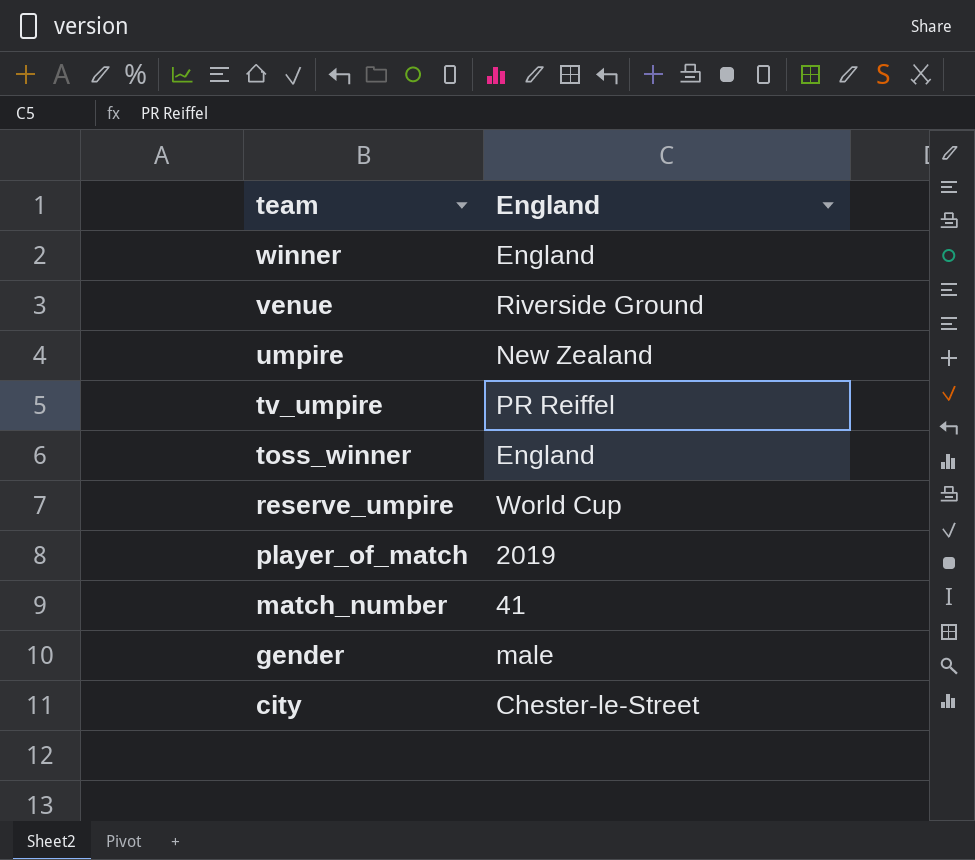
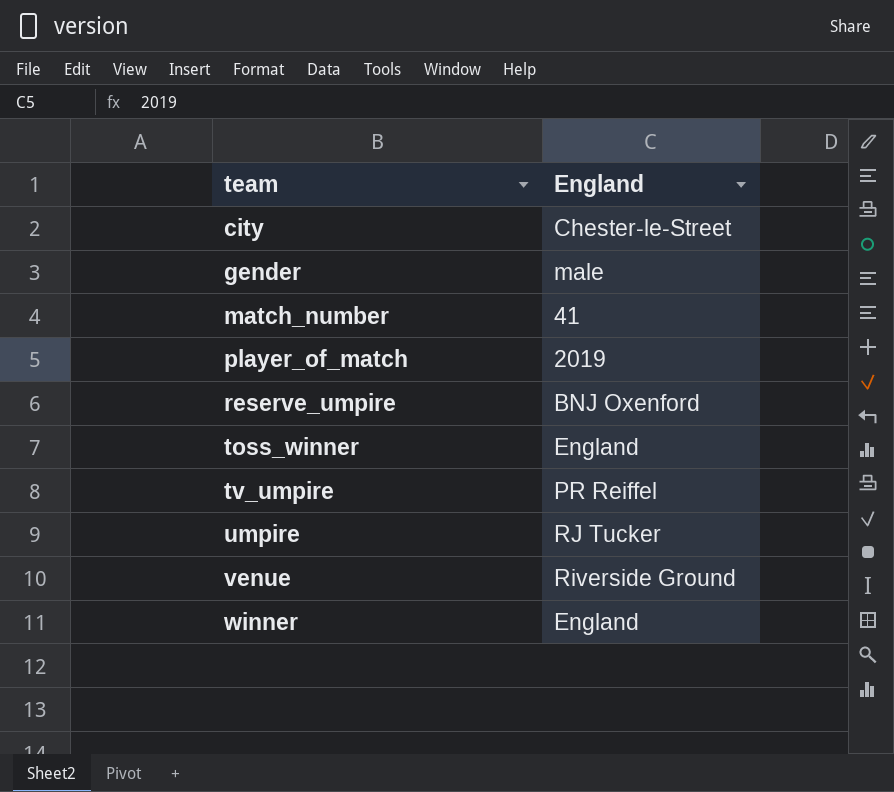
row order: team descending -> team ascending
reserve_umpire | England: World Cup -> BNJ Oxenford
umpire | England: New Zealand -> RJ Tucker

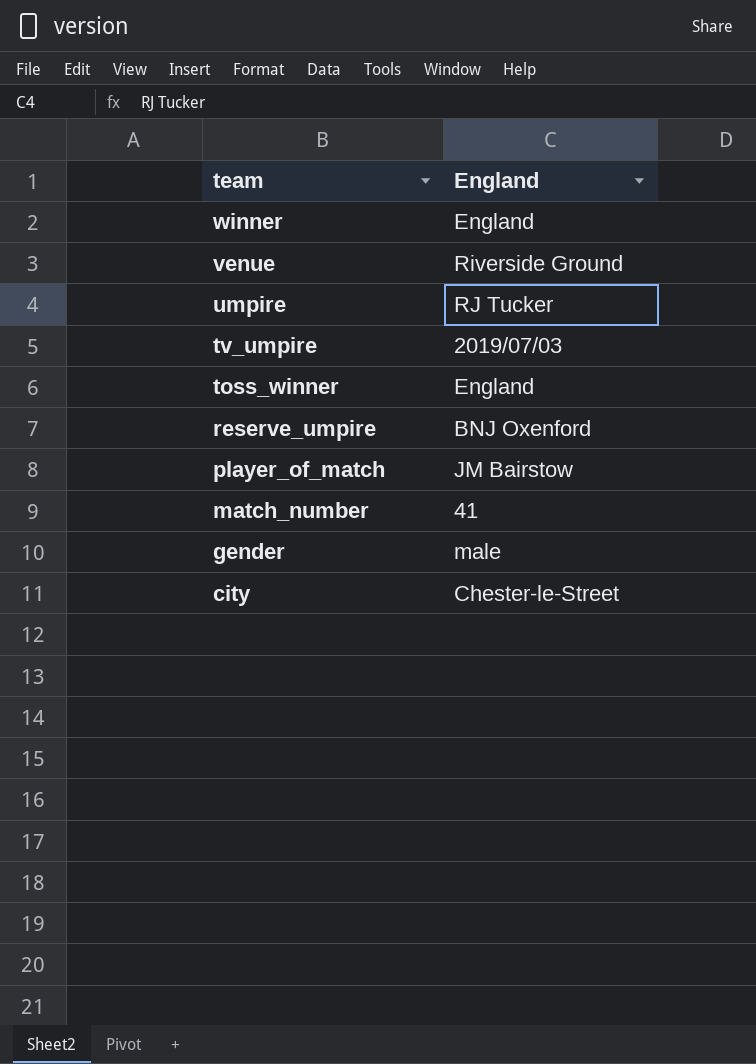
row order: team ascending -> team descending
tv_umpire | England: PR Reiffel -> 2019/07/03
player_of_match | England: 2019 -> JM Bairstow

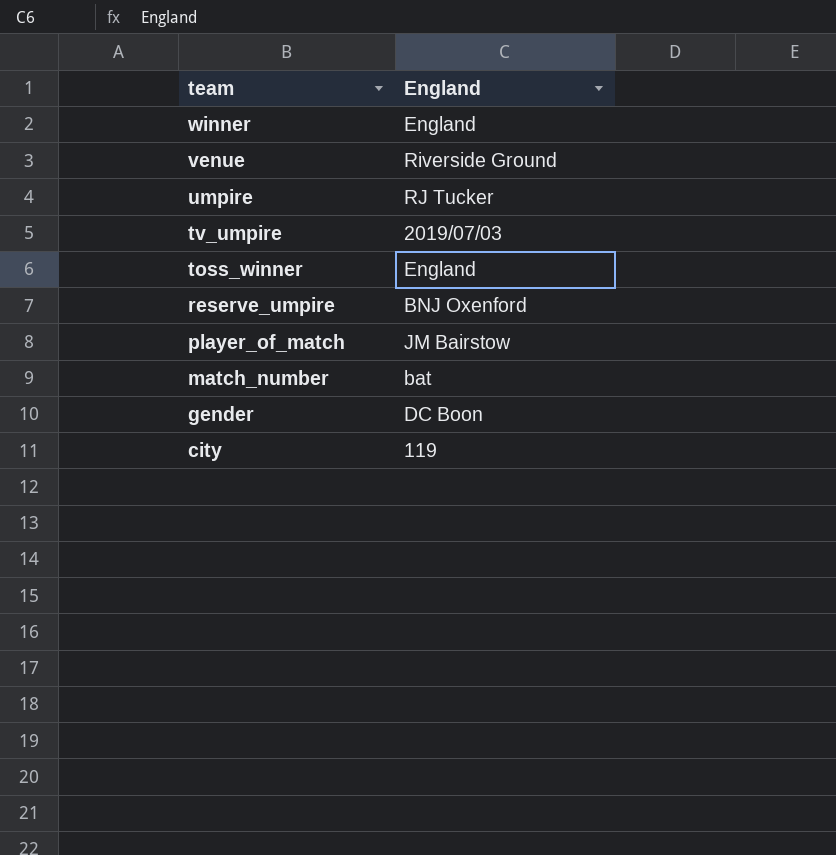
match_number | England: 41 -> bat
gender | England: male -> DC Boon
city | England: Chester-le-Street -> 119

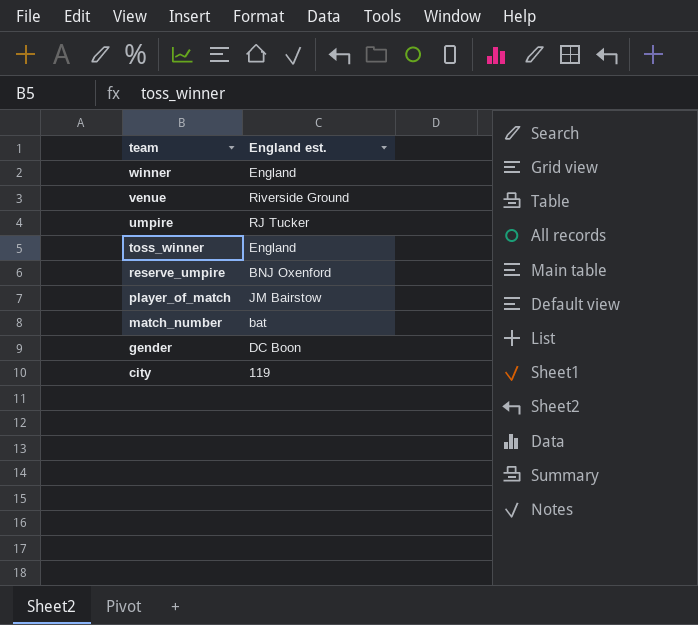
column name: England -> England est.
row tv_umpire: 2019/07/03 -> none

